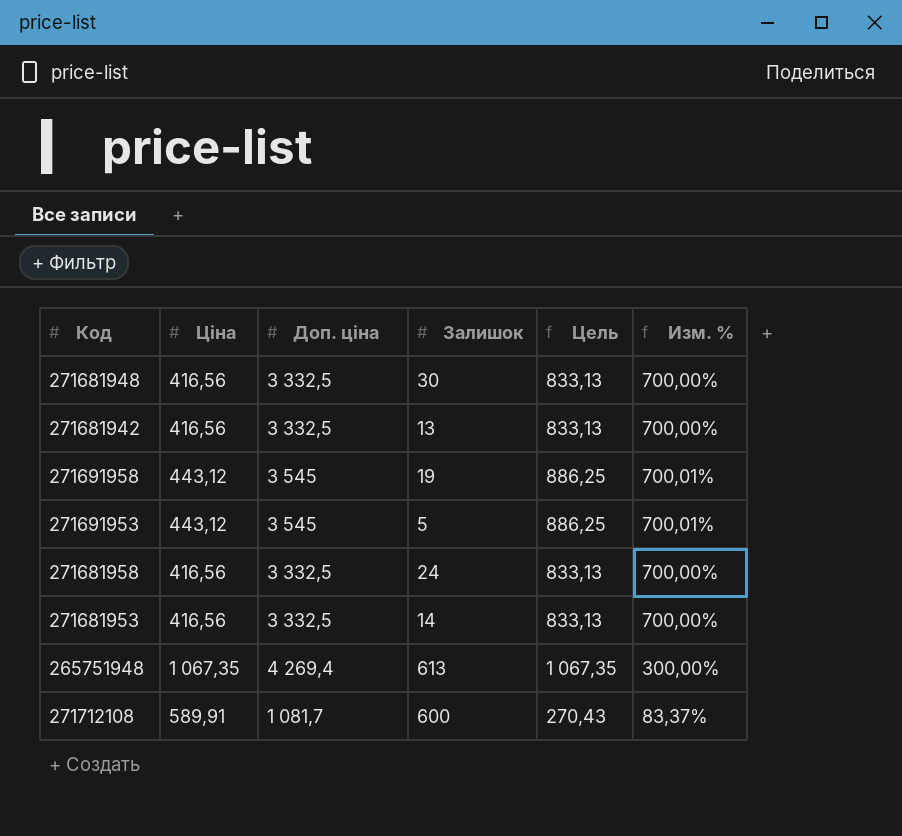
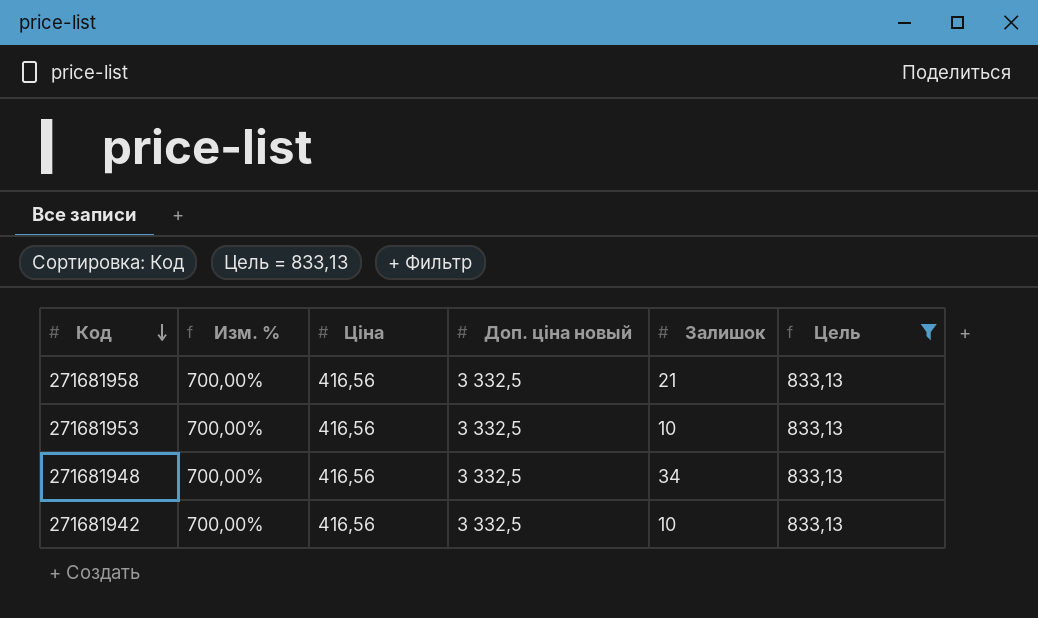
filter: none -> Цель = 833,13
row order: none -> Код descending
column Изм. % | position: 6 -> 2
column name: Доп. ціна -> Доп. ціна новый
271681958 | Залишок: 24 -> 21
271681953 | Залишок: 14 -> 10
271681948 | Залишок: 30 -> 34
271681942 | Залишок: 13 -> 10

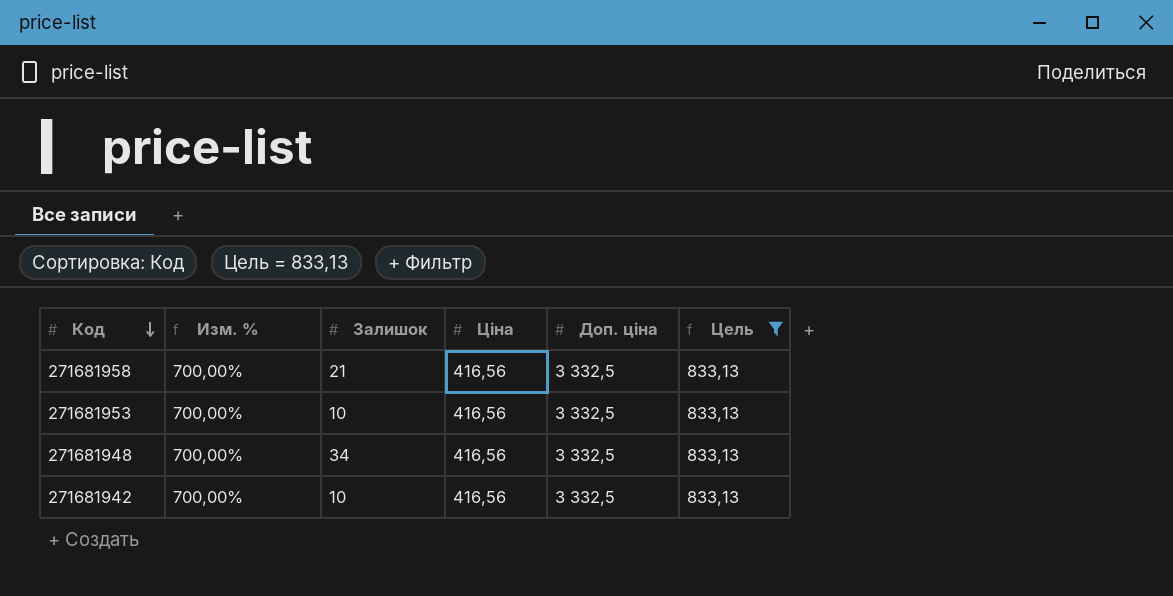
column Залишок | position: 5 -> 3
column name: Доп. ціна новый -> Доп. ціна

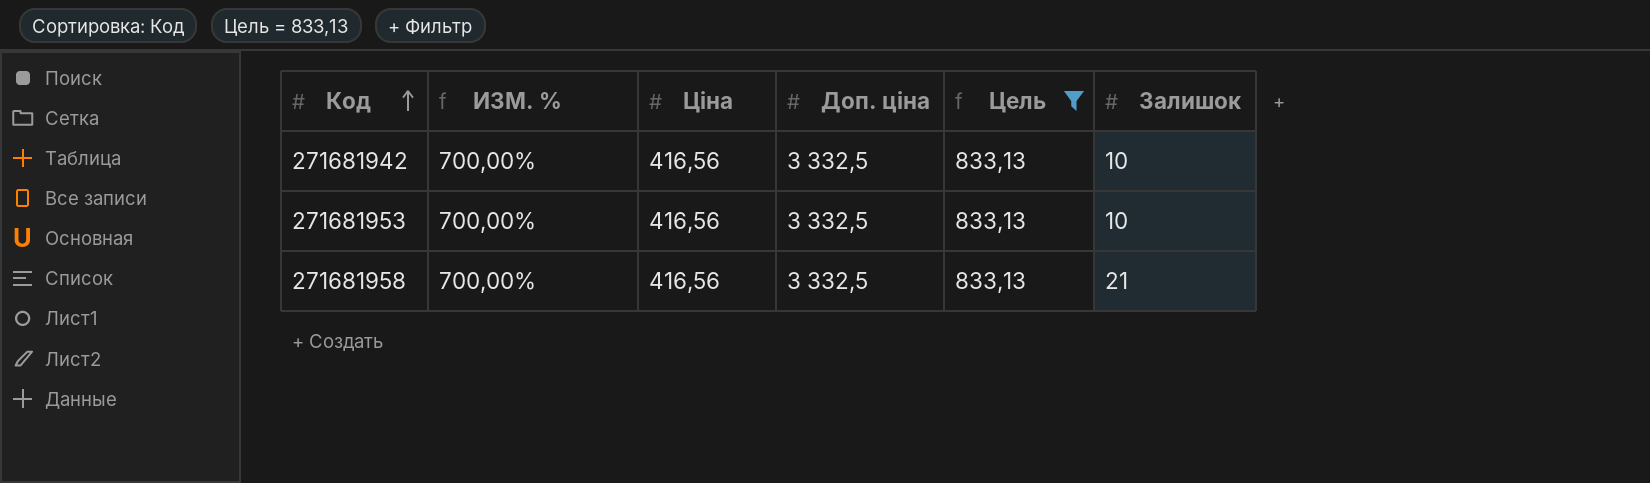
row order: Код descending -> Код ascending
column name: Изм. % -> ИЗМ. %
column Залишок | position: 3 -> 6
row 271681948: 700,00% | 34 | 416,56 | 3 332,5 | 833,13 -> none

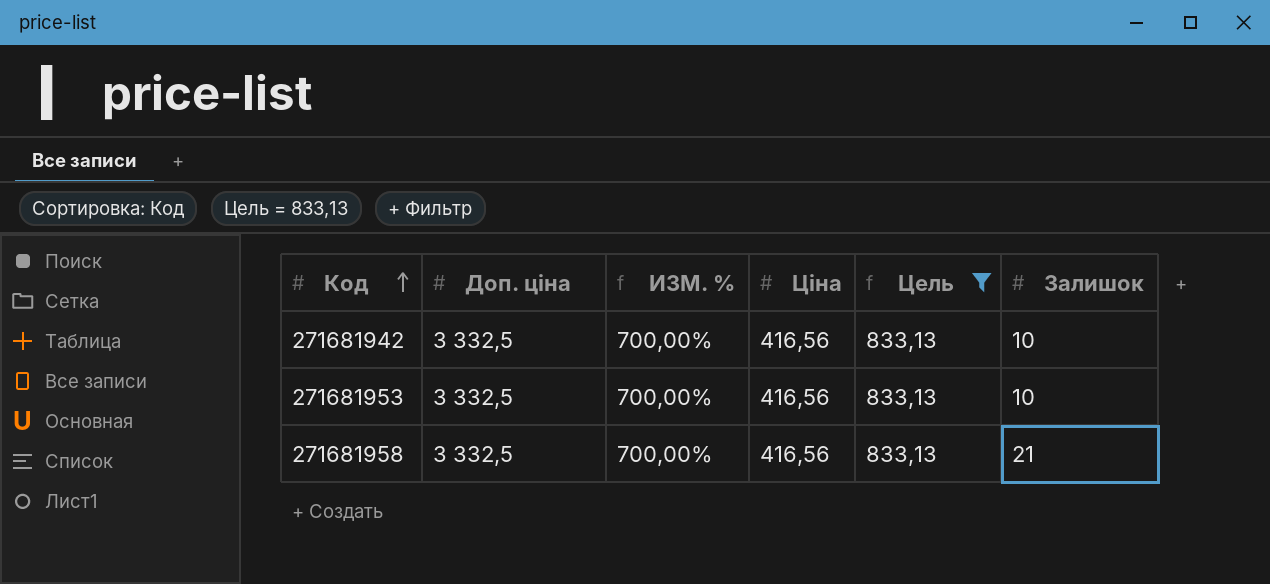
column Доп. ціна | position: 4 -> 2

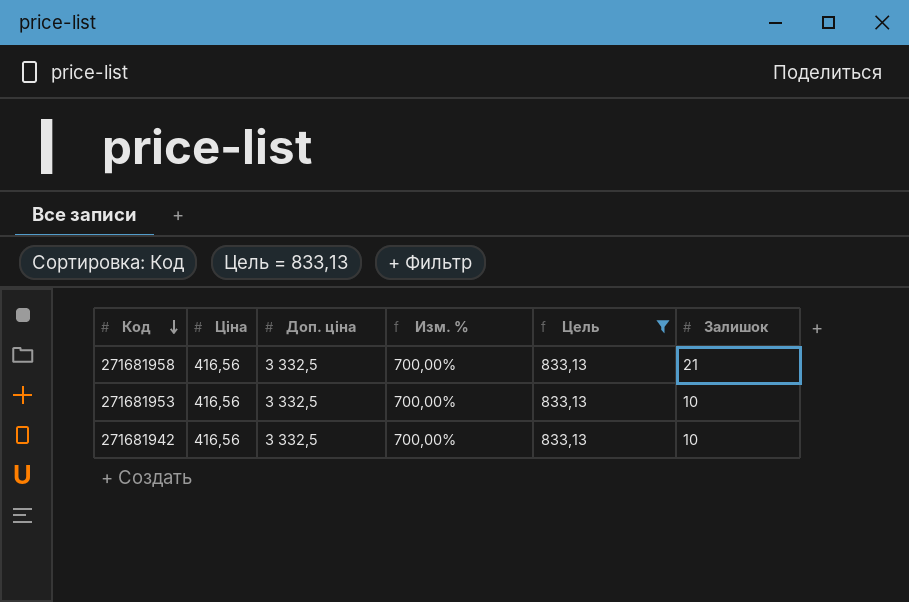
row order: Код ascending -> Код descending
column Ціна | position: 4 -> 2
column name: ИЗМ. % -> Изм. %

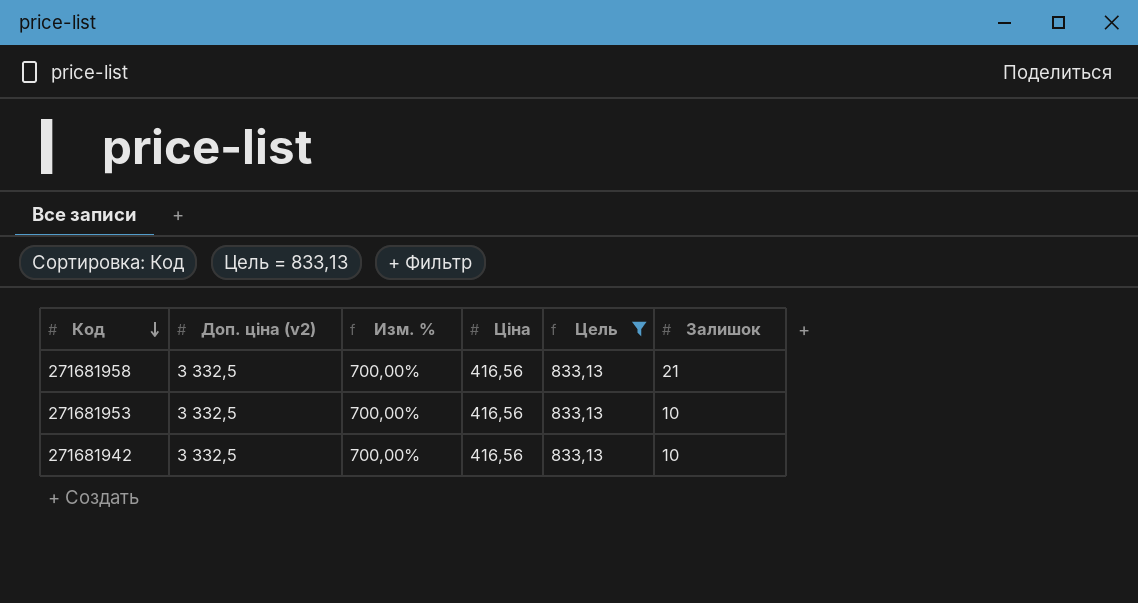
column name: Доп. ціна -> Доп. ціна (v2)
column Ціна | position: 2 -> 4

